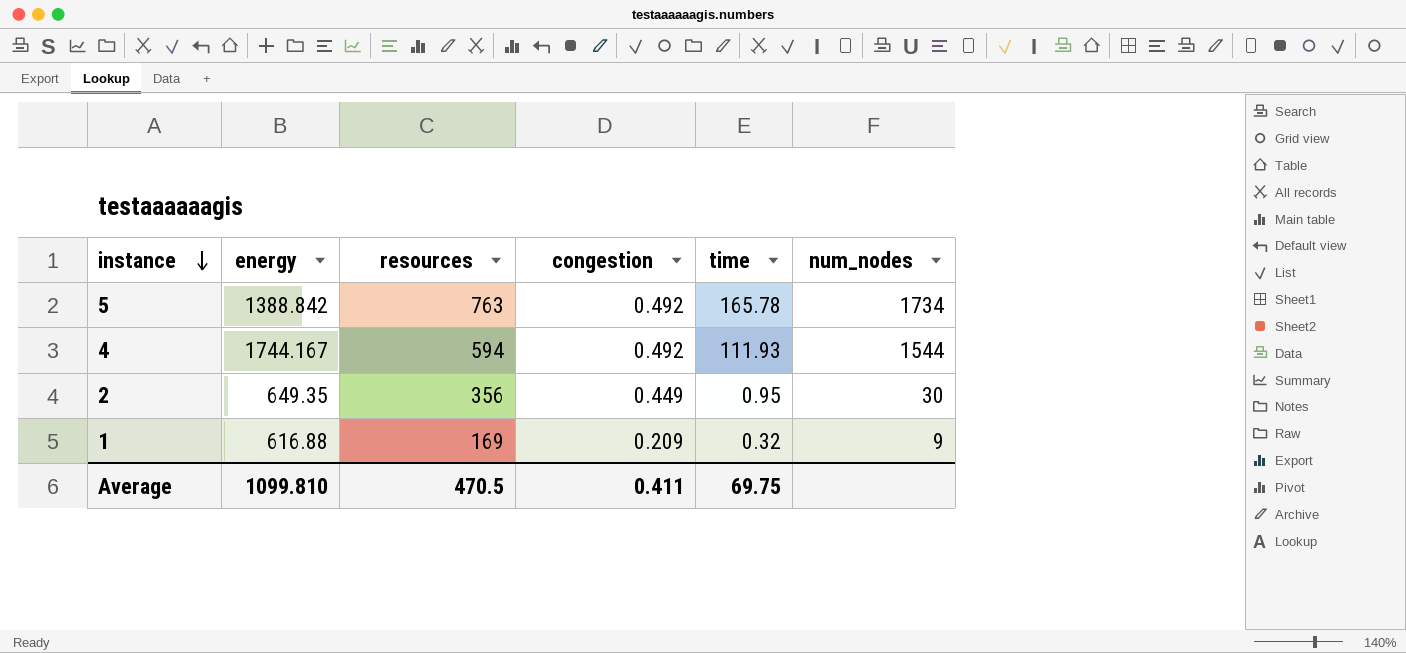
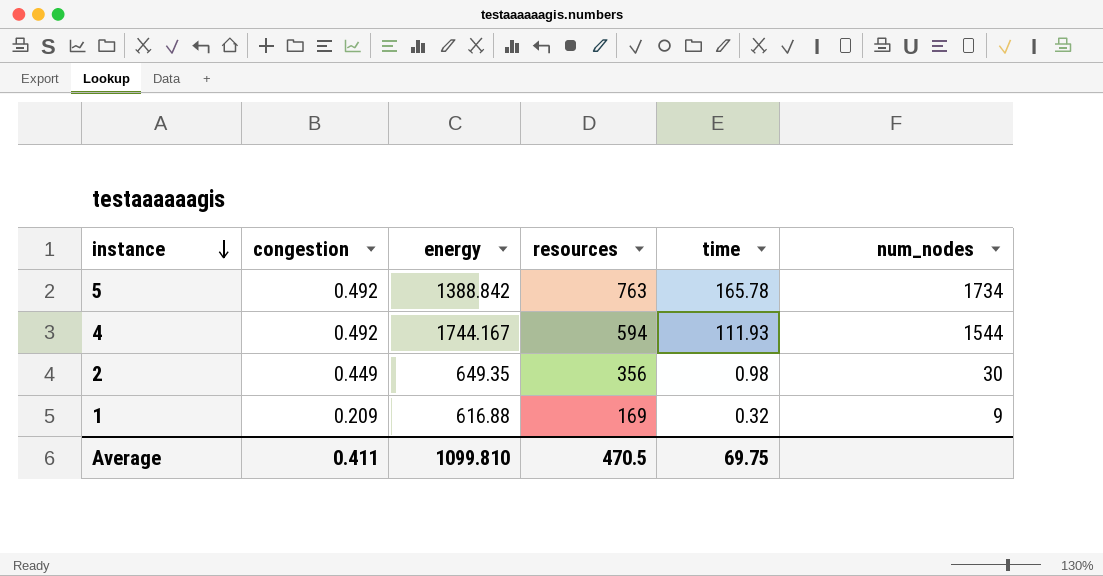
column congestion | position: 4 -> 2
2 | time: 0.95 -> 0.98

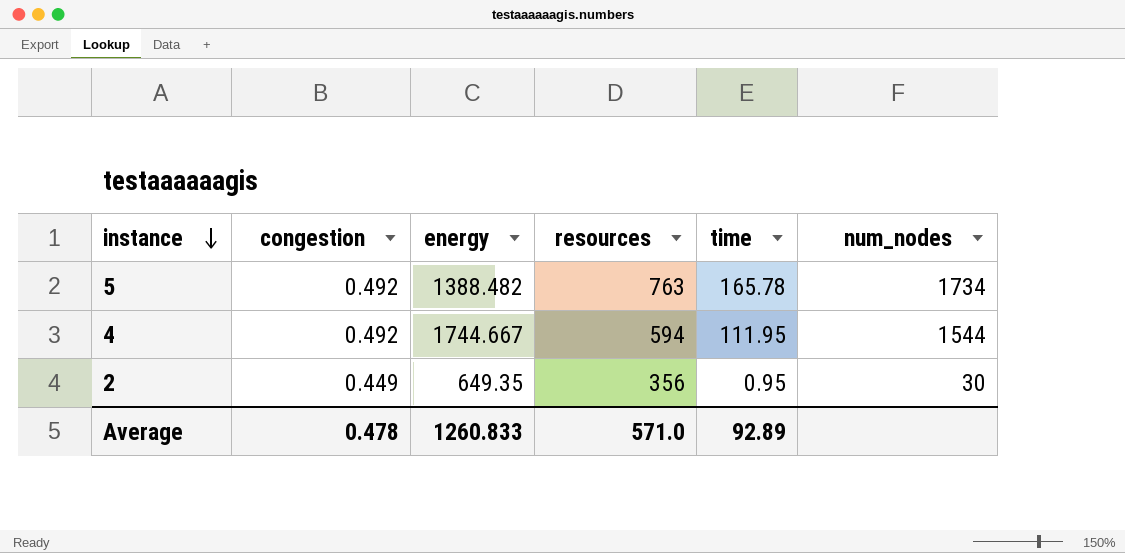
row 1: 0.209 | 616.88 | 169 | 0.32 | 9 -> none
5 | energy: 1388.842 -> 1388.482
4 | energy: 1744.167 -> 1744.667
4 | time: 111.93 -> 111.95
2 | time: 0.98 -> 0.95
Average | congestion: 0.411 -> 0.478
Average | energy: 1099.810 -> 1260.833
Average | resources: 470.5 -> 571.0
Average | time: 69.75 -> 92.89

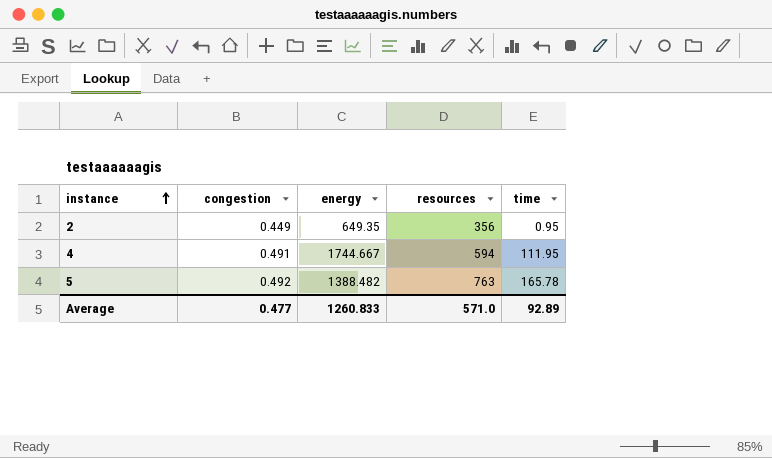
row order: instance descending -> instance ascending
column num_nodes | position: 6 -> none
4 | congestion: 0.492 -> 0.491
Average | congestion: 0.478 -> 0.477

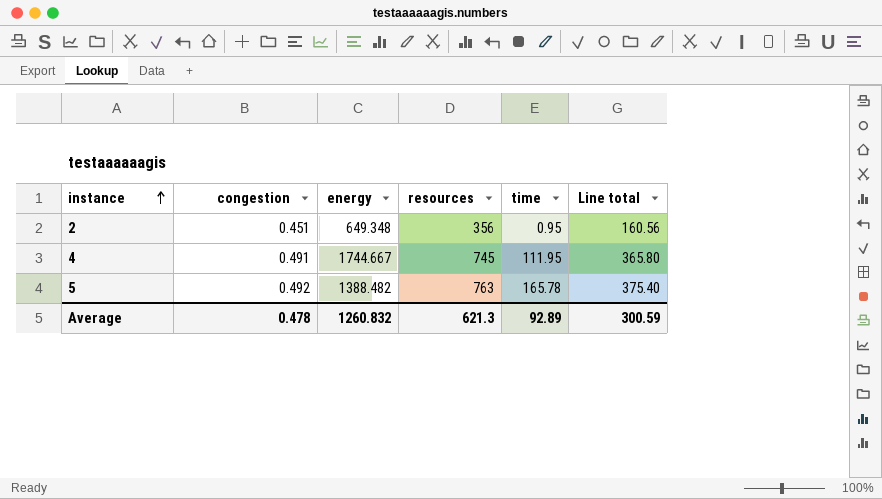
column Line total | formula: none -> [congestion] * [resources]
2 | congestion: 0.449 -> 0.451
2 | energy: 649.35 -> 649.348
4 | resources: 594 -> 745
Average | congestion: 0.477 -> 0.478
Average | energy: 1260.833 -> 1260.832
Average | resources: 571.0 -> 621.3

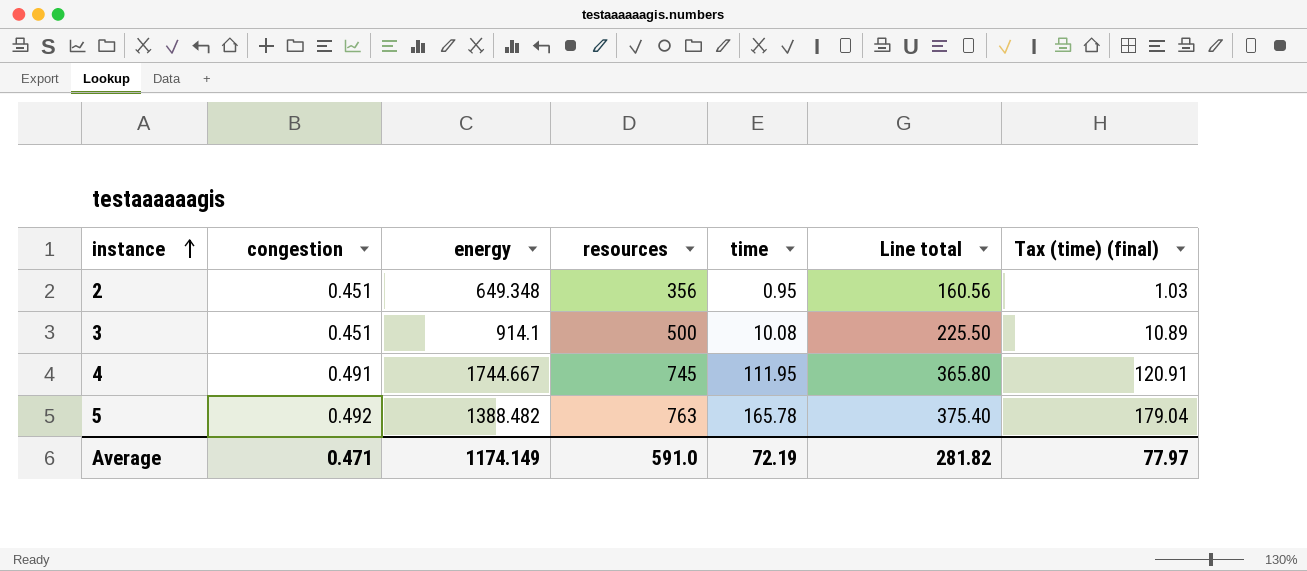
column Tax (time) (final) | formula: none -> [time] * 1.08
row 3: none -> 0.451 | 914.1 | 500 | 10.08 | 225.50 | 10.89
Average | congestion: 0.478 -> 0.471
Average | energy: 1260.832 -> 1174.149
Average | resources: 621.3 -> 591.0
Average | time: 92.89 -> 72.19
Average | Line total: 300.59 -> 281.82

